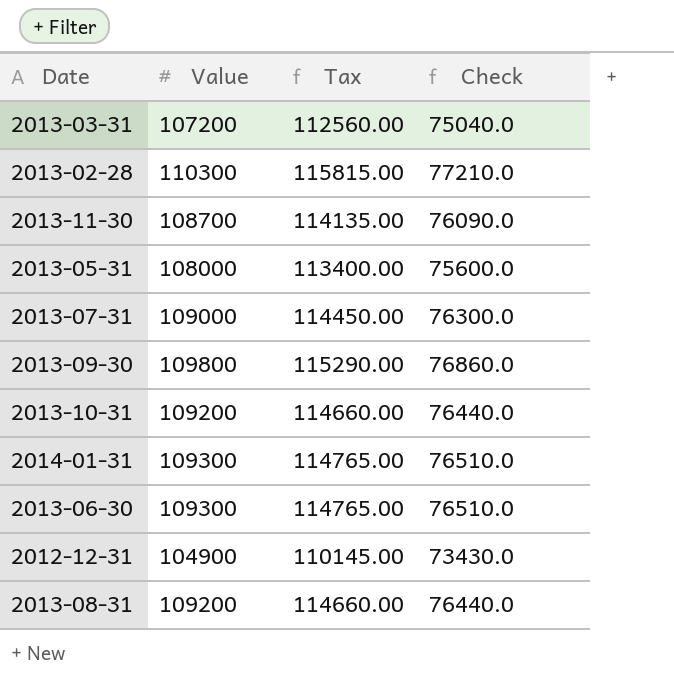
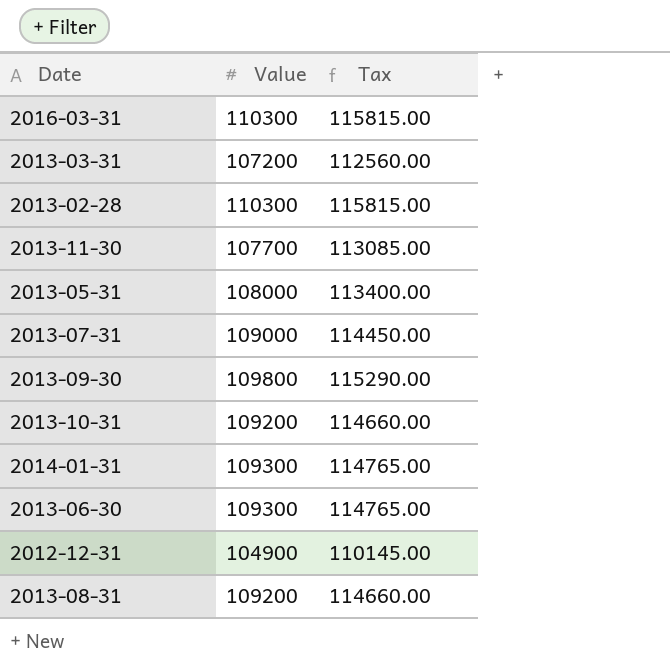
column Check | formula: [Value] * 0.7 -> none
row 2016-03-31: none -> 110300 | 115815.00
2013-11-30 | Value: 108700 -> 107700
2013-11-30 | Tax: 114135.00 -> 113085.00

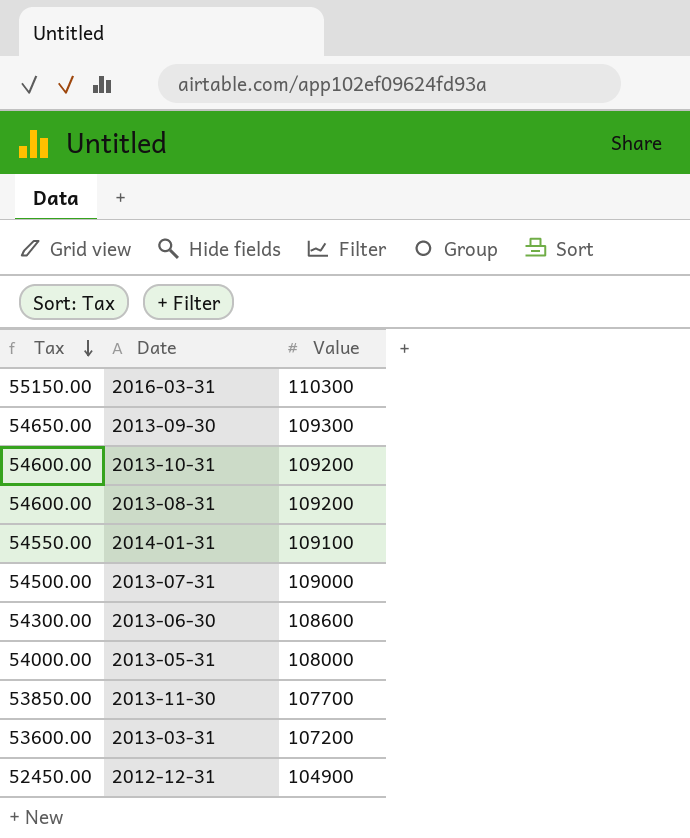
row order: none -> Tax descending
column Tax | formula: [Value] * 1.05 -> [Value] * 0.5
column Tax | position: 3 -> 1
row 2013-02-28: 110300 | 115815.00 -> none
2013-09-30 | Value: 109800 -> 109300
2014-01-31 | Value: 109300 -> 109100
2013-06-30 | Value: 109300 -> 108600

